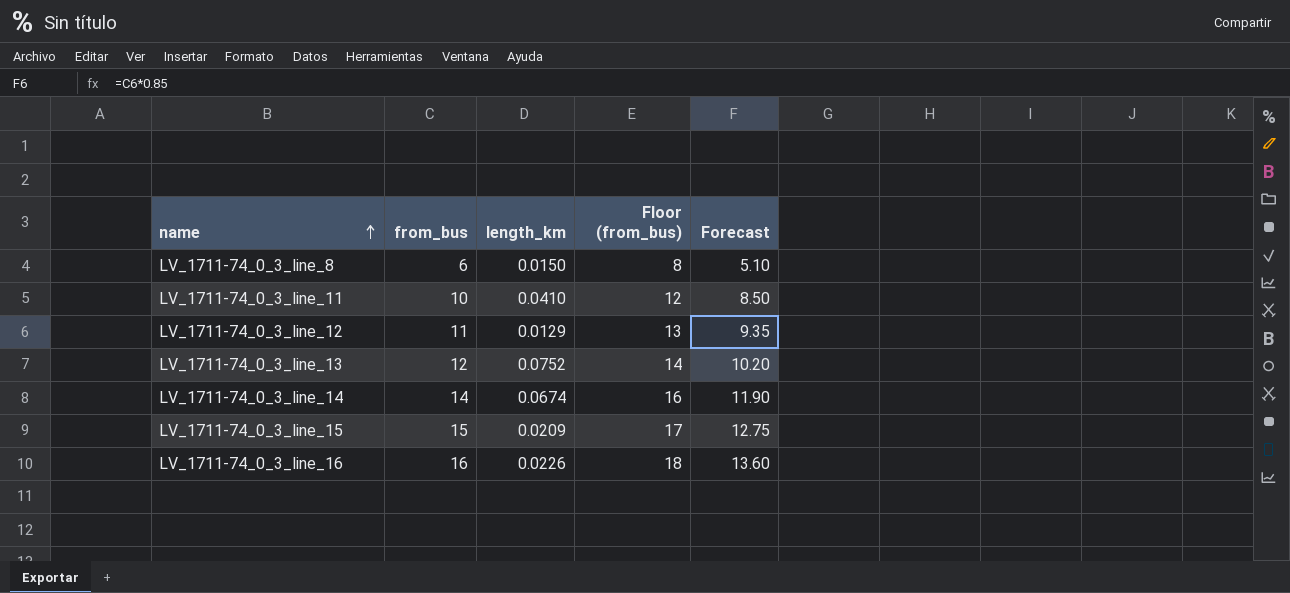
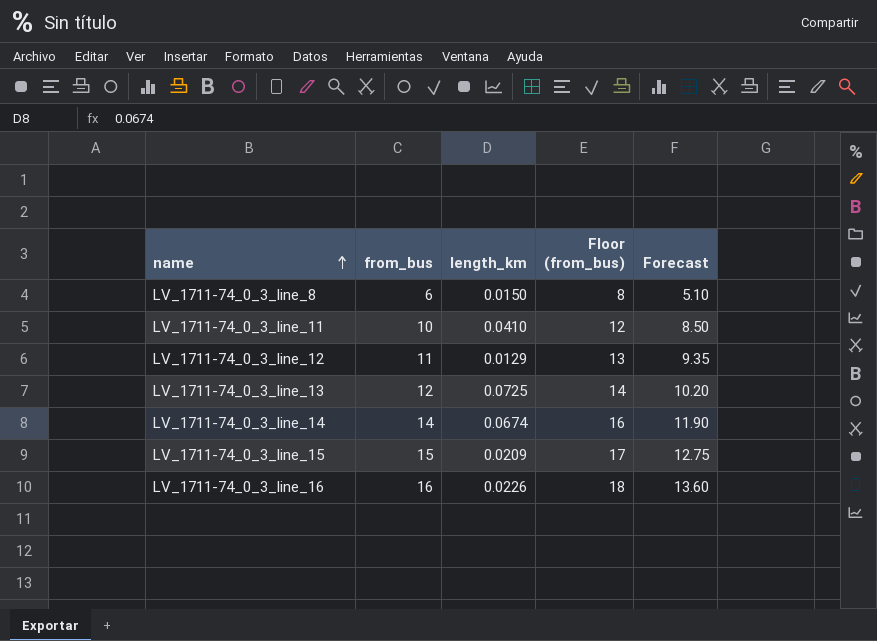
LV_1711-74_0_3_line_13 | length_km: 0.0752 -> 0.0725

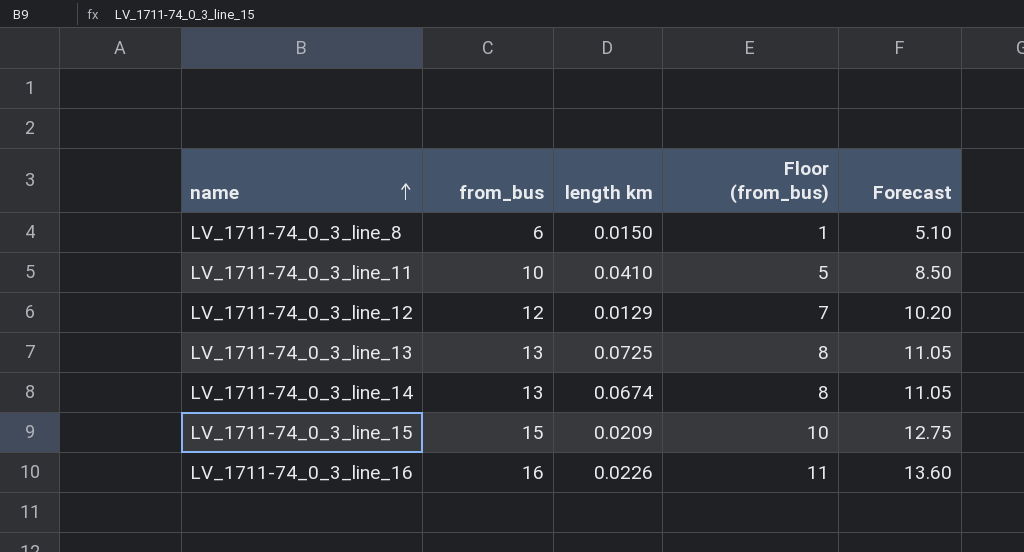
column name: length_km -> length km
column Floor (from_bus) | formula: [from_bus] + 2 -> [from_bus] - 5
LV_1711-74_0_3_line_12 | from_bus: 11 -> 12
LV_1711-74_0_3_line_12 | Forecast: 9.35 -> 10.20
LV_1711-74_0_3_line_13 | from_bus: 12 -> 13
LV_1711-74_0_3_line_13 | Forecast: 10.20 -> 11.05
LV_1711-74_0_3_line_14 | from_bus: 14 -> 13
LV_1711-74_0_3_line_14 | Forecast: 11.90 -> 11.05

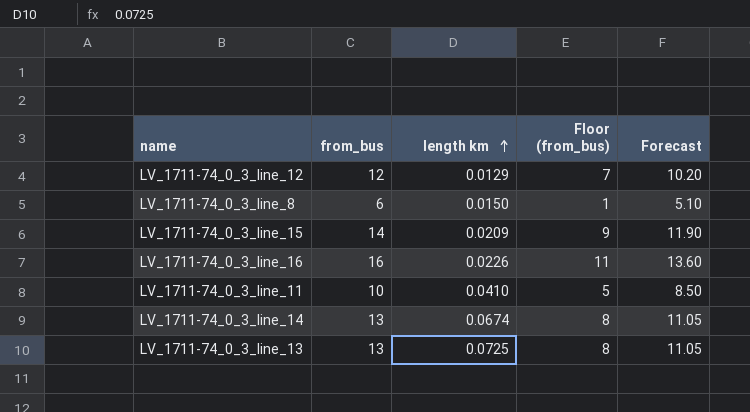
row order: name ascending -> length km ascending
LV_1711-74_0_3_line_15 | from_bus: 15 -> 14
LV_1711-74_0_3_line_15 | Floor (from_bus): 10 -> 9
LV_1711-74_0_3_line_15 | Forecast: 12.75 -> 11.90

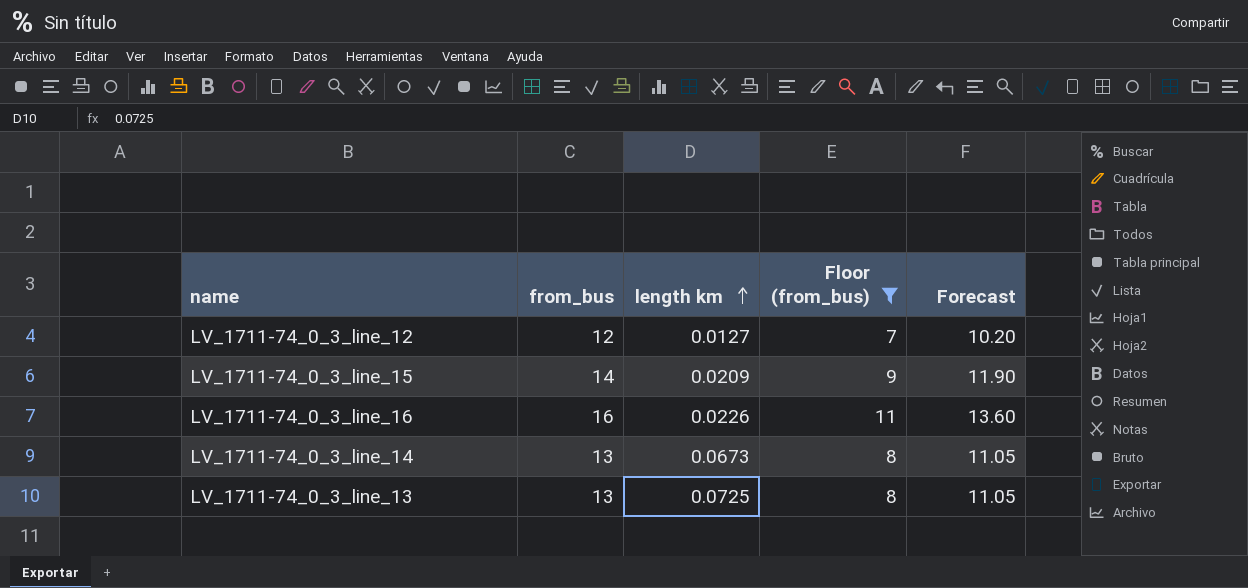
filter: none -> Floor (from_bus) >= 7
LV_1711-74_0_3_line_12 | length km: 0.0129 -> 0.0127
LV_1711-74_0_3_line_14 | length km: 0.0674 -> 0.0673

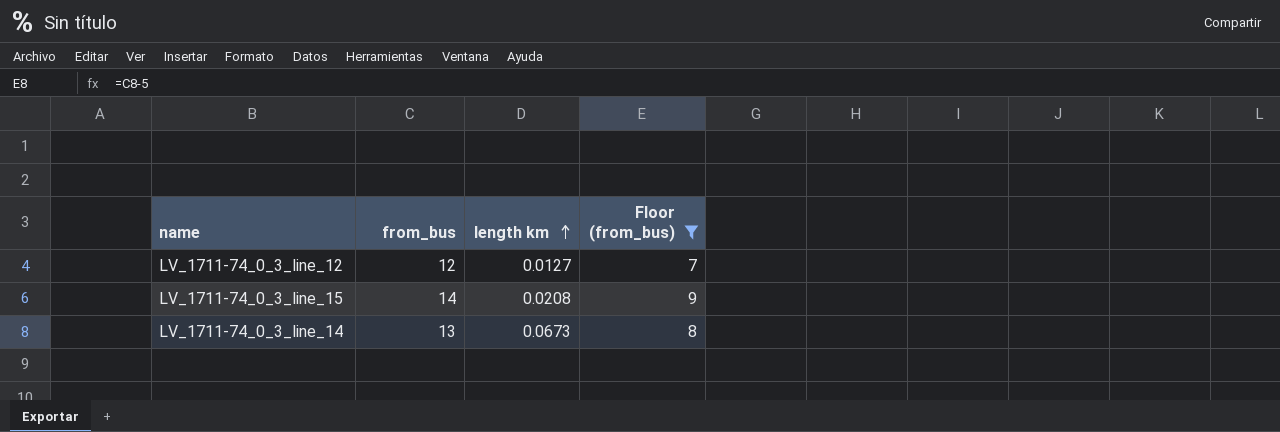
column Forecast | formula: [from_bus] * 0.85 -> none
row LV_1711-74_0_3_line_16: 16 | 0.0226 | 11 | 13.60 -> none
row LV_1711-74_0_3_line_13: 13 | 0.0725 | 8 | 11.05 -> none
LV_1711-74_0_3_line_15 | length km: 0.0209 -> 0.0208

